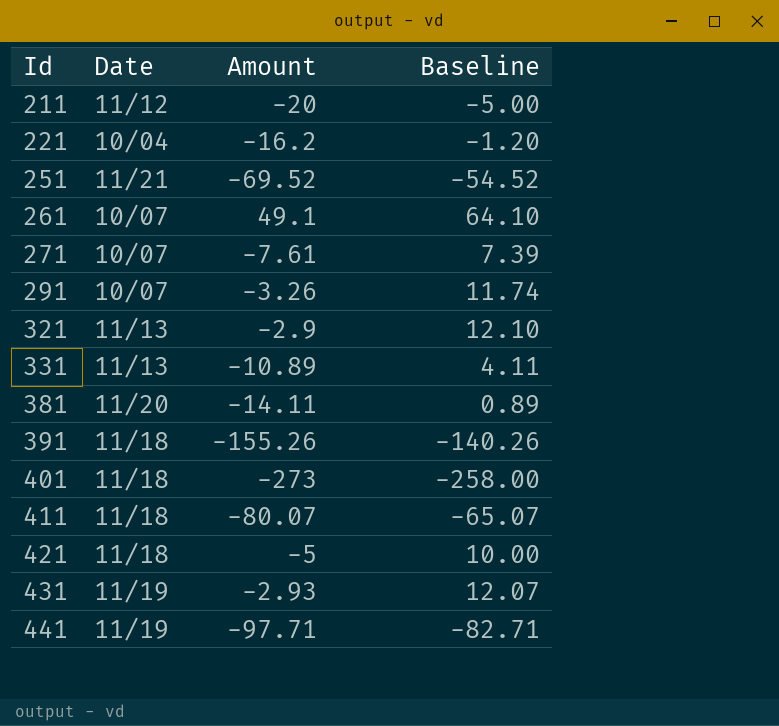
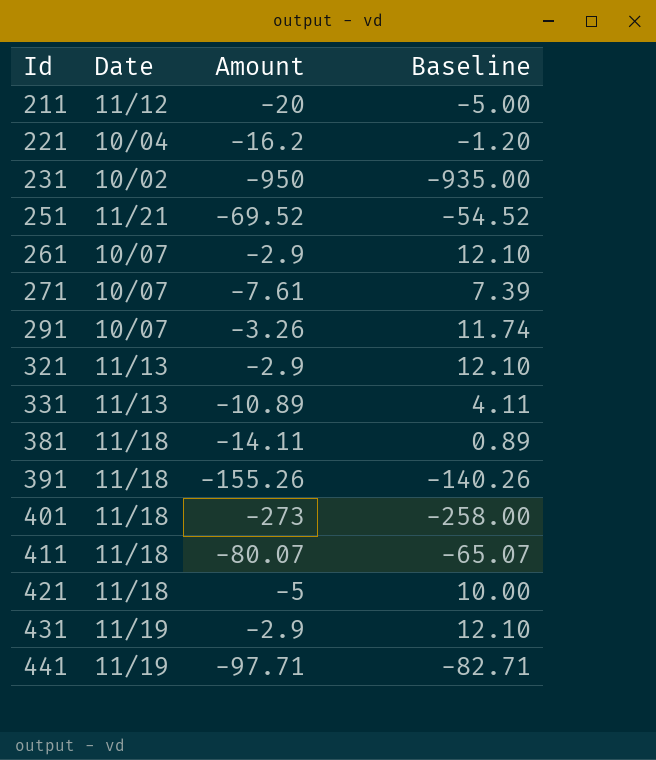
row 231: none -> 10/02 | -950 | -935.00
261 | Amount: 49.1 -> -2.9
261 | Baseline: 64.10 -> 12.10
381 | Date: 11/20 -> 11/18
431 | Amount: -2.93 -> -2.9
431 | Baseline: 12.07 -> 12.10

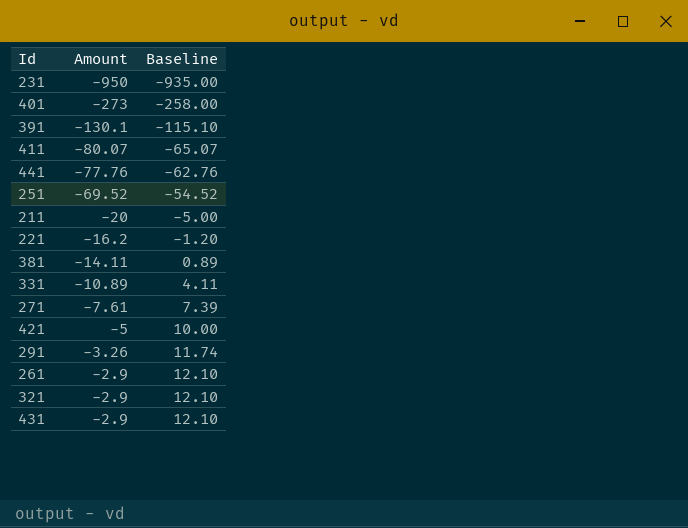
row order: Id ascending -> Amount ascending
column Date | position: 2 -> none
391 | Amount: -155.26 -> -130.1
391 | Baseline: -140.26 -> -115.10
441 | Amount: -97.71 -> -77.76
441 | Baseline: -82.71 -> -62.76

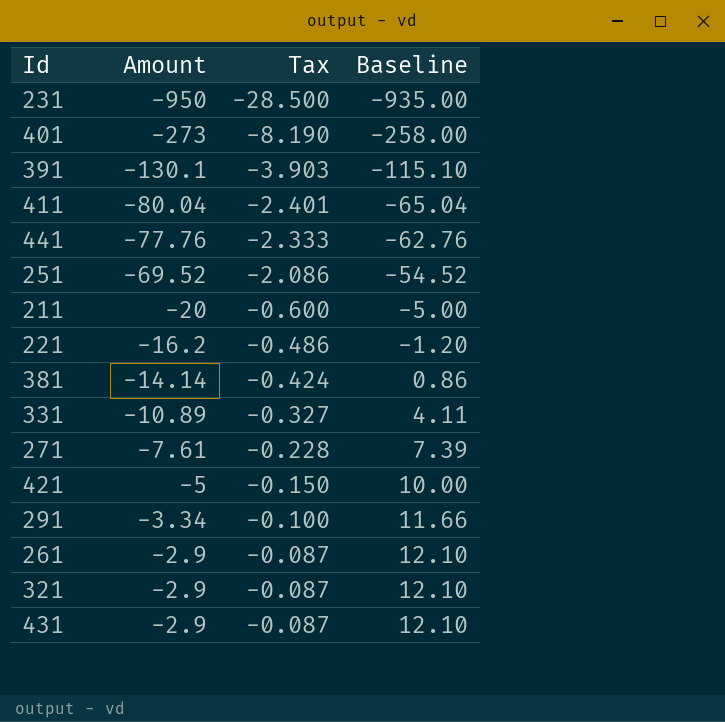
column Tax | formula: none -> [Amount] * 0.03
411 | Amount: -80.07 -> -80.04
411 | Baseline: -65.07 -> -65.04
381 | Amount: -14.11 -> -14.14
381 | Baseline: 0.89 -> 0.86
291 | Amount: -3.26 -> -3.34
291 | Baseline: 11.74 -> 11.66

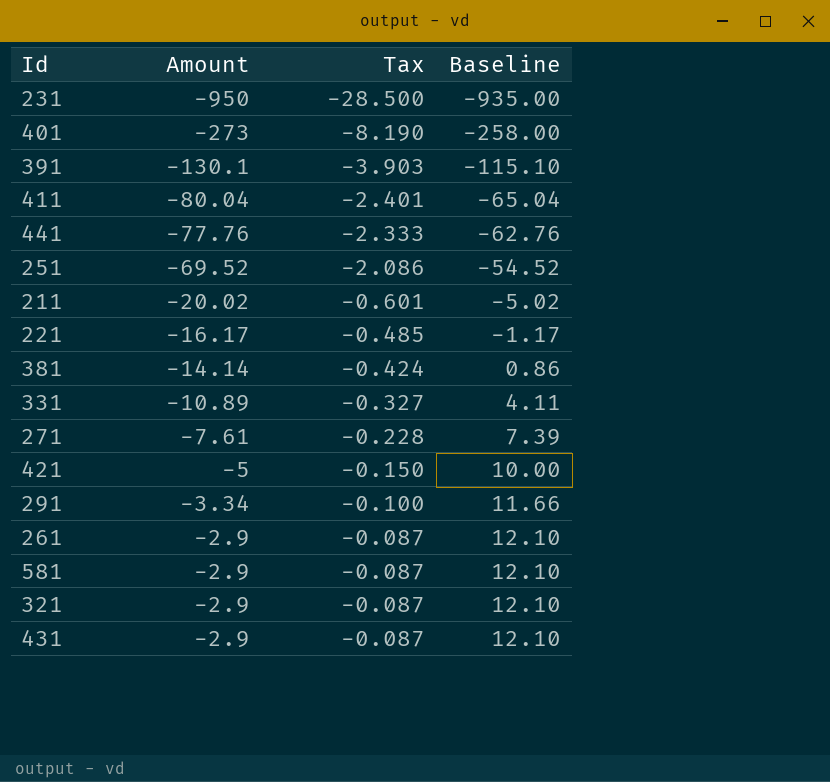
211 | Amount: -20 -> -20.02
211 | Tax: -0.600 -> -0.601
211 | Baseline: -5.00 -> -5.02
221 | Amount: -16.2 -> -16.17
221 | Tax: -0.486 -> -0.485
221 | Baseline: -1.20 -> -1.17
row 581: none -> -2.9 | -0.087 | 12.10

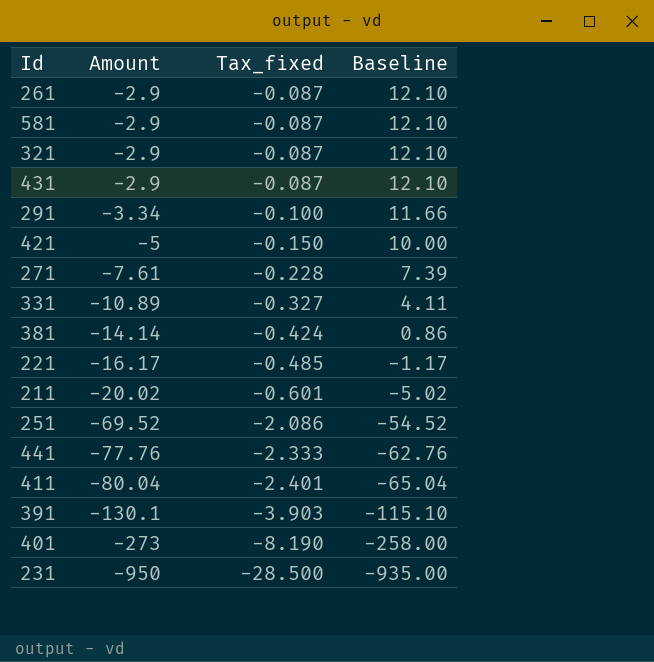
row order: Amount ascending -> Amount descending
column name: Tax -> Tax_fixed

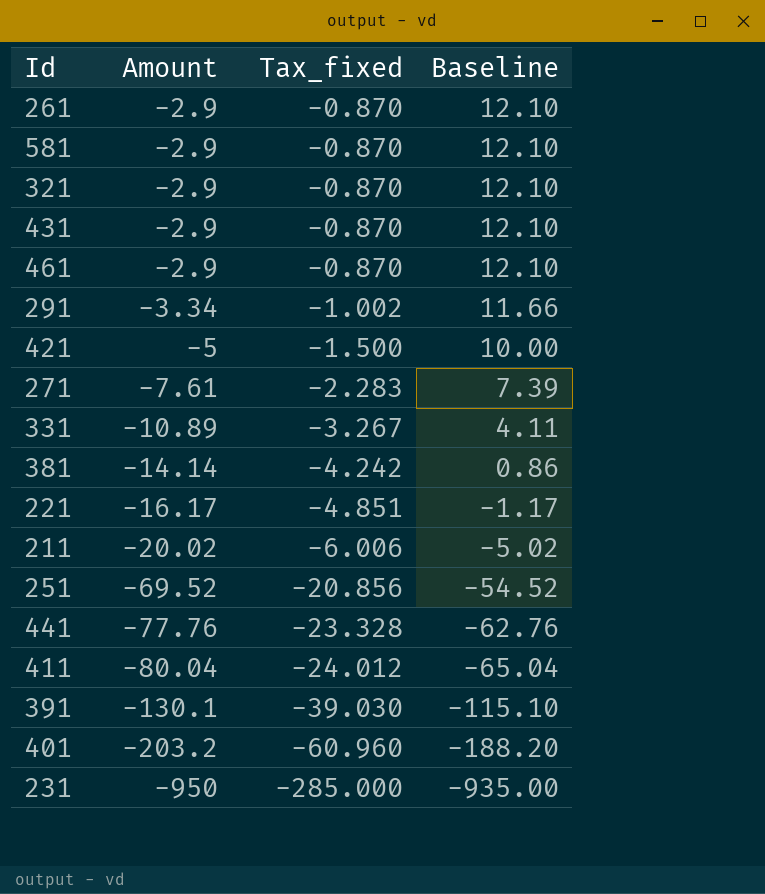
column Tax_fixed | formula: [Amount] * 0.03 -> [Amount] * 0.3
row 461: none -> -2.9 | -0.870 | 12.10
401 | Amount: -273 -> -203.2
401 | Baseline: -258.00 -> -188.20

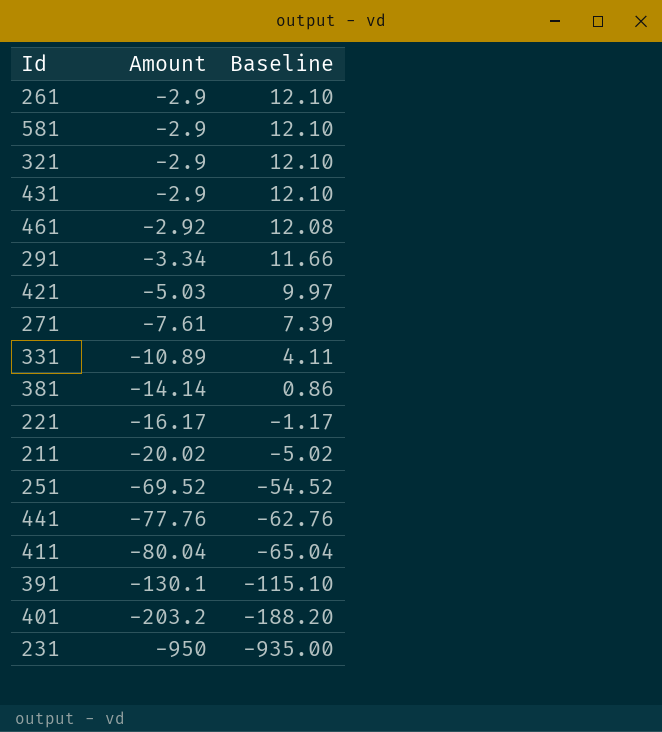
column Tax_fixed | formula: [Amount] * 0.3 -> none
461 | Amount: -2.9 -> -2.92
461 | Baseline: 12.10 -> 12.08
421 | Amount: -5 -> -5.03
421 | Baseline: 10.00 -> 9.97

